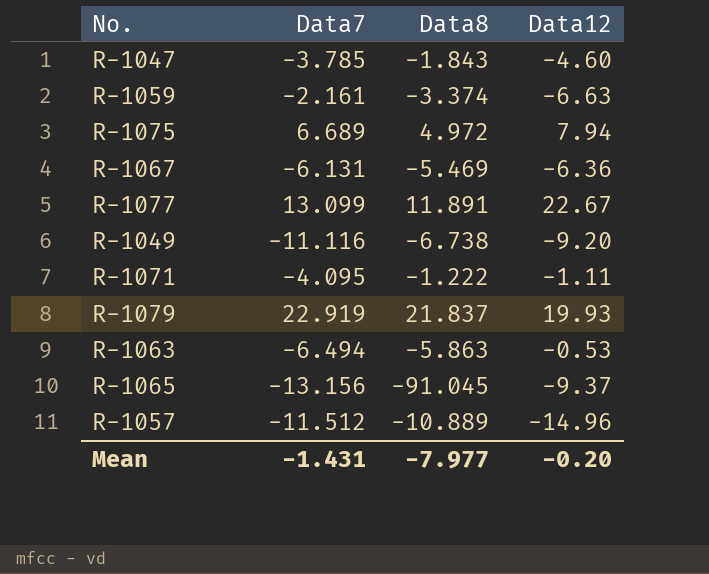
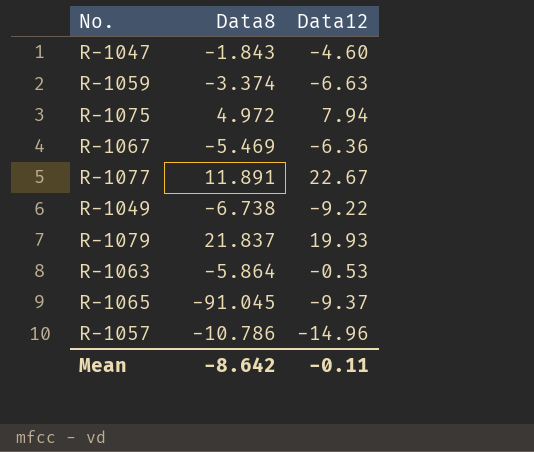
column Data7 | position: 2 -> none
row R-1071: -4.095 | -1.222 | -1.11 -> none
R-1049 | Data12: -9.20 -> -9.22
R-1063 | Data8: -5.863 -> -5.864
R-1057 | Data8: -10.889 -> -10.786
Mean | Data8: -7.977 -> -8.642
Mean | Data12: -0.20 -> -0.11

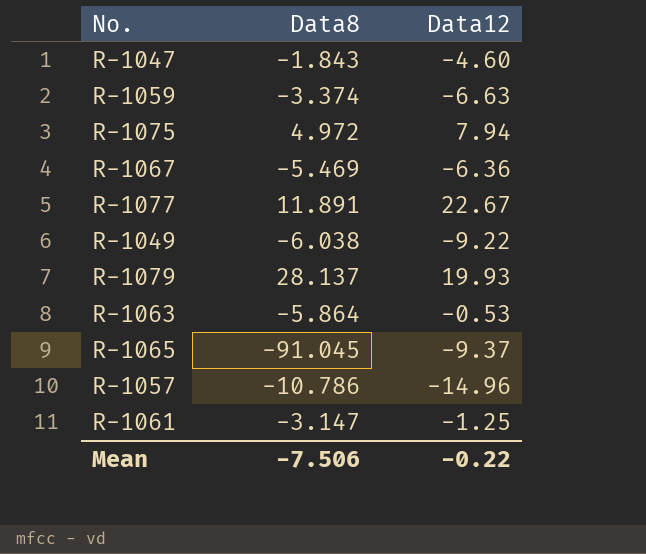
R-1049 | Data8: -6.738 -> -6.038
R-1079 | Data8: 21.837 -> 28.137
row R-1061: none -> -3.147 | -1.25
Mean | Data8: -8.642 -> -7.506
Mean | Data12: -0.11 -> -0.22

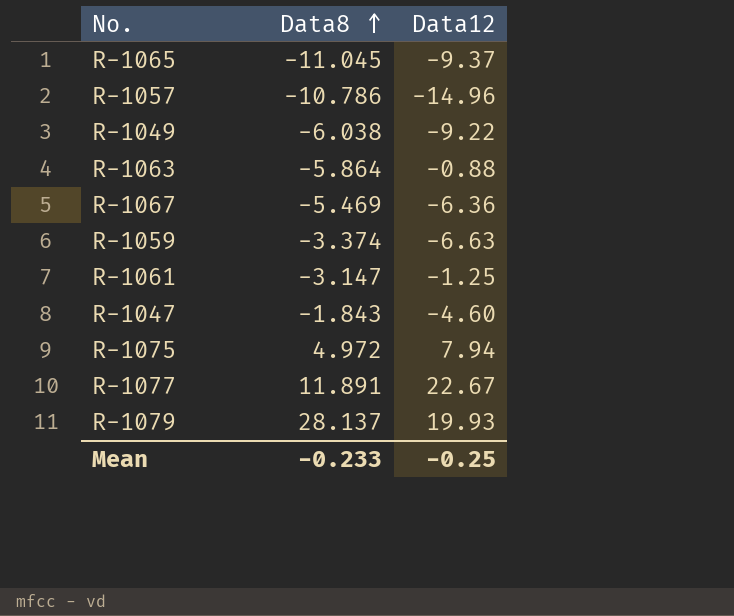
row order: none -> Data8 ascending
R-1065 | Data8: -91.045 -> -11.045
R-1063 | Data12: -0.53 -> -0.88
Mean | Data8: -7.506 -> -0.233
Mean | Data12: -0.22 -> -0.25

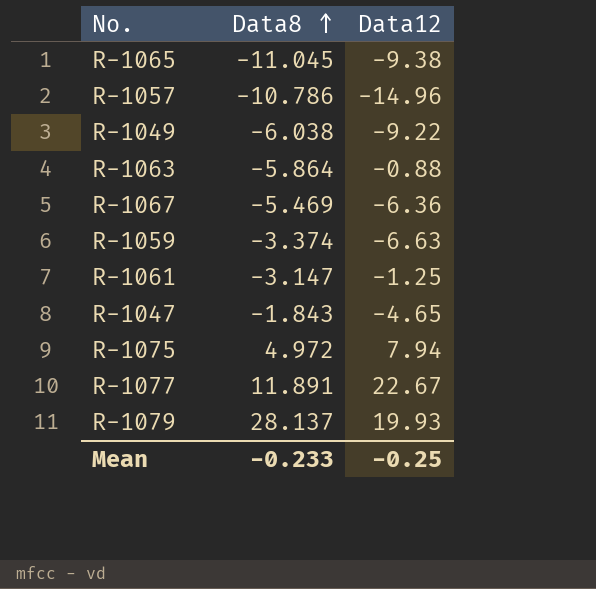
R-1065 | Data12: -9.37 -> -9.38
R-1047 | Data12: -4.60 -> -4.65

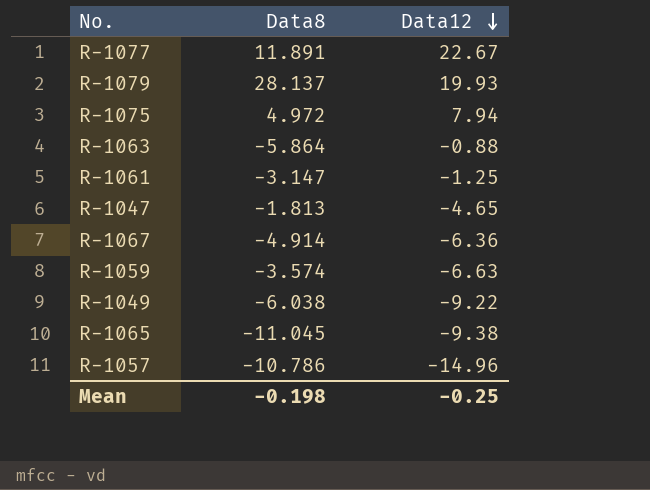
row order: Data8 ascending -> Data12 descending
R-1047 | Data8: -1.843 -> -1.813
R-1067 | Data8: -5.469 -> -4.914
R-1059 | Data8: -3.374 -> -3.574
Mean | Data8: -0.233 -> -0.198

